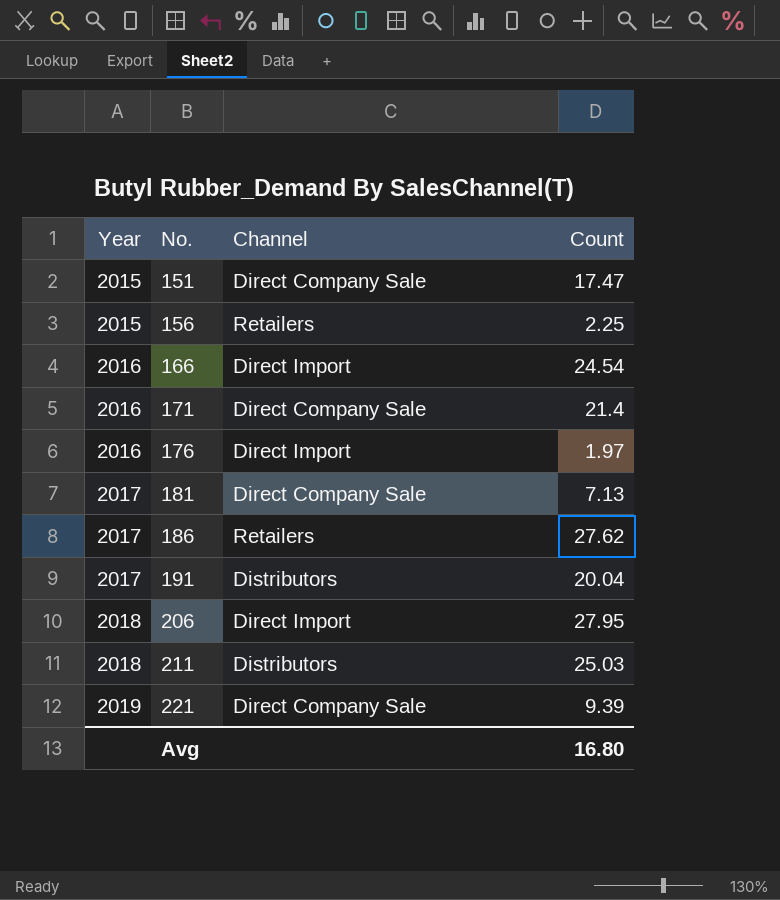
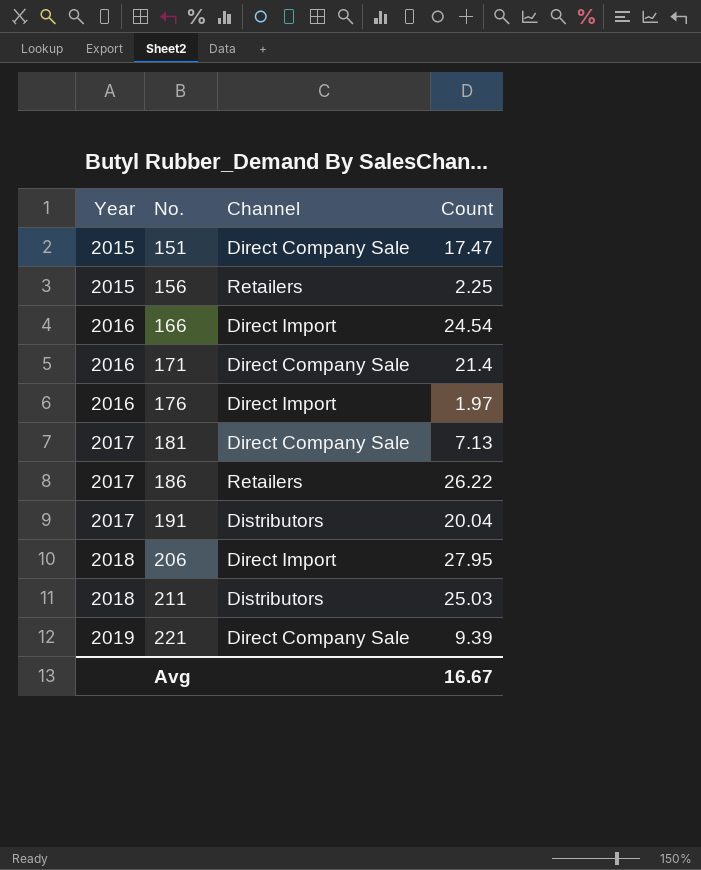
186 | Count: 27.62 -> 26.22
Avg | Count: 16.80 -> 16.67

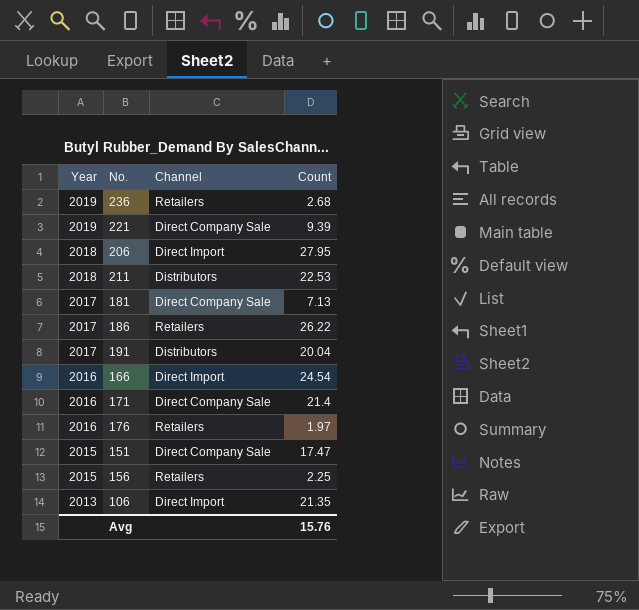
row order: Year ascending -> Year descending
row 236: none -> 2019 | Retailers | 2.68
211 | Count: 25.03 -> 22.53
176 | Channel: Direct Import -> Retailers
row 106: none -> 2013 | Direct Import | 21.35
Avg | Count: 16.67 -> 15.76

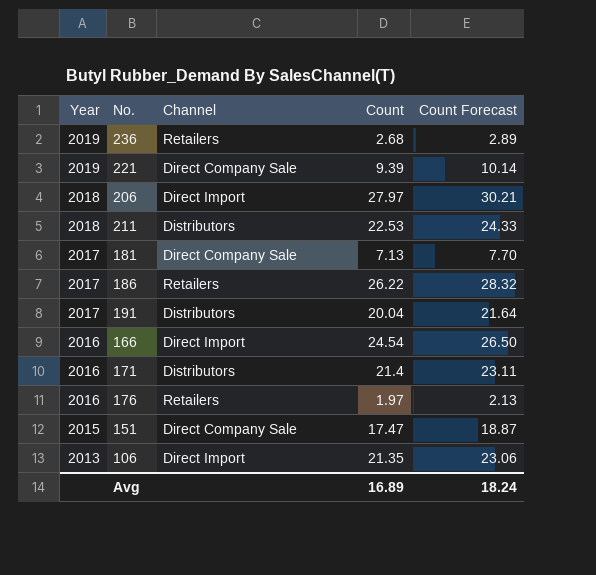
column Count Forecast | formula: none -> [Count] * 1.08
row 156: 2015 | Retailers | 2.25 -> none
206 | Count: 27.95 -> 27.97
171 | Channel: Direct Company Sale -> Distributors
Avg | Count: 15.76 -> 16.89

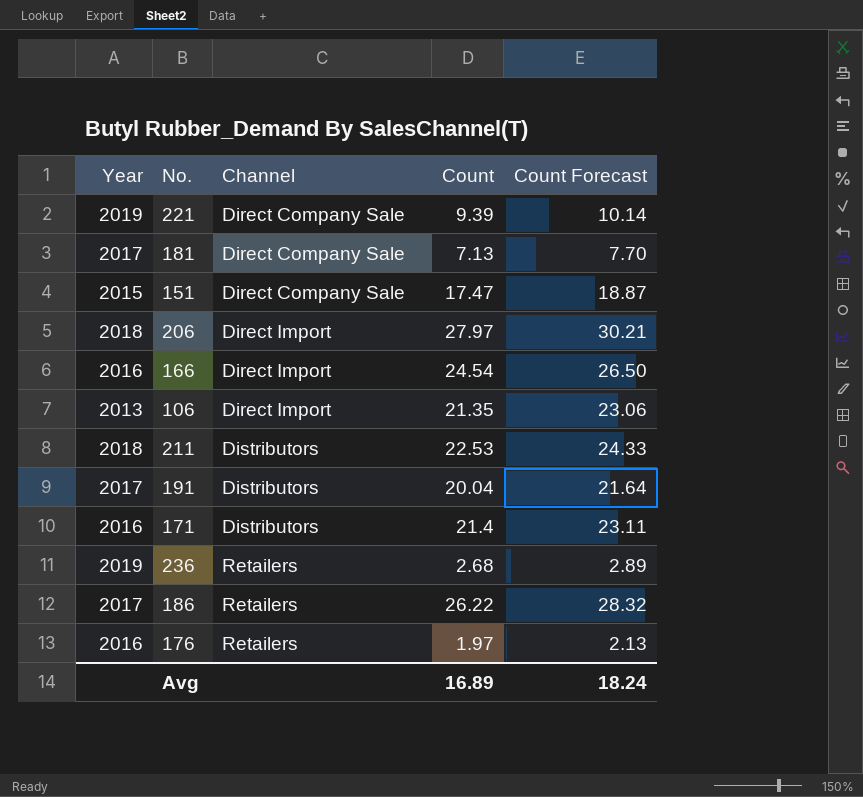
row order: Year descending -> Channel ascending

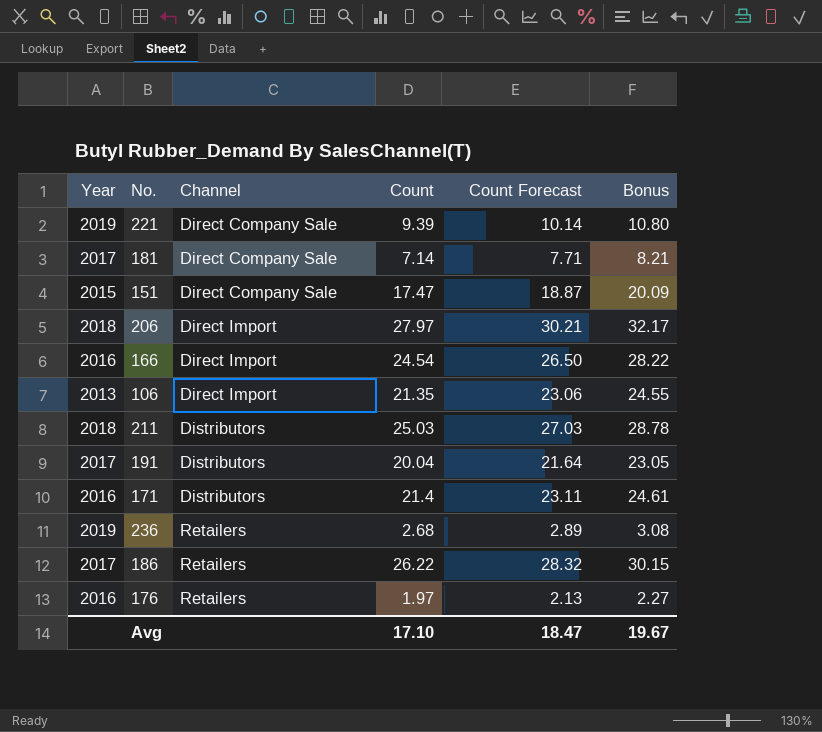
column Bonus | formula: none -> [Count] * 1.15
181 | Count: 7.13 -> 7.14
181 | Count Forecast: 7.70 -> 7.71
211 | Count: 22.53 -> 25.03
211 | Count Forecast: 24.33 -> 27.03
Avg | Count: 16.89 -> 17.10
Avg | Count Forecast: 18.24 -> 18.47

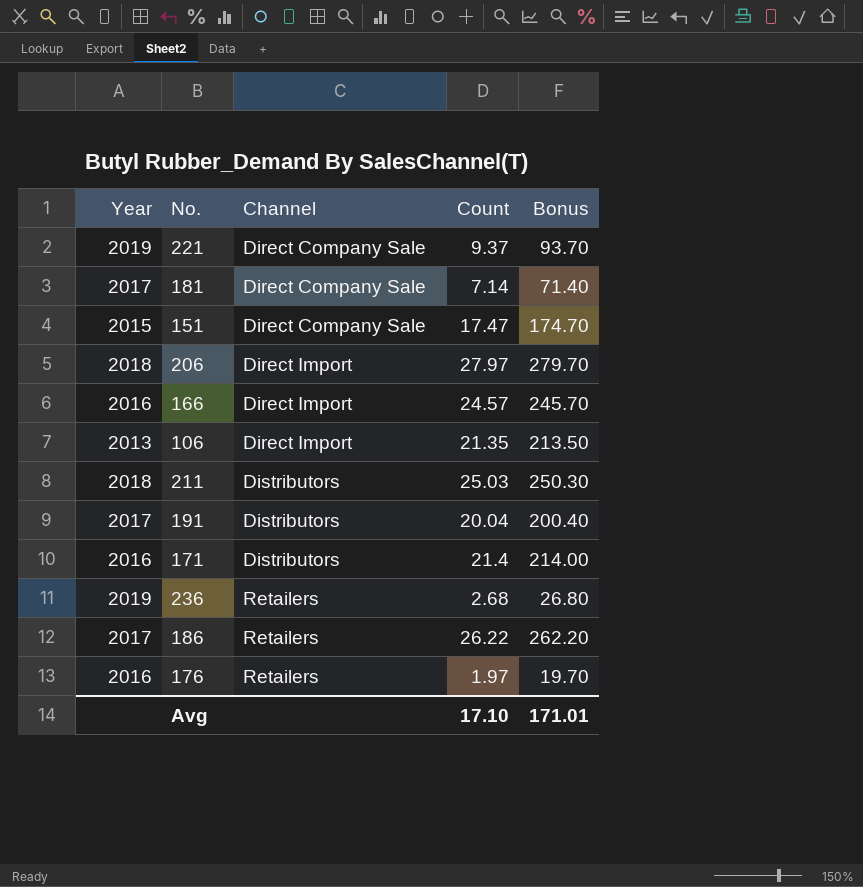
column Count Forecast | formula: [Count] * 1.08 -> none
column Bonus | formula: [Count] * 1.15 -> [Count] * 10
221 | Count: 9.39 -> 9.37
166 | Count: 24.54 -> 24.57
Avg | Bonus: 19.67 -> 171.01

